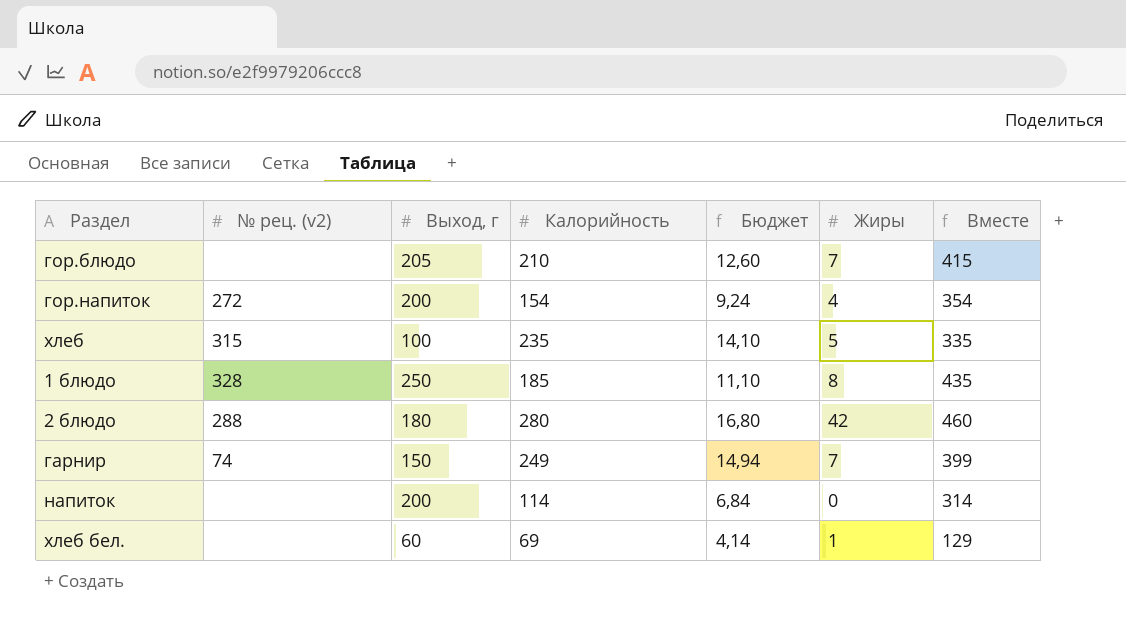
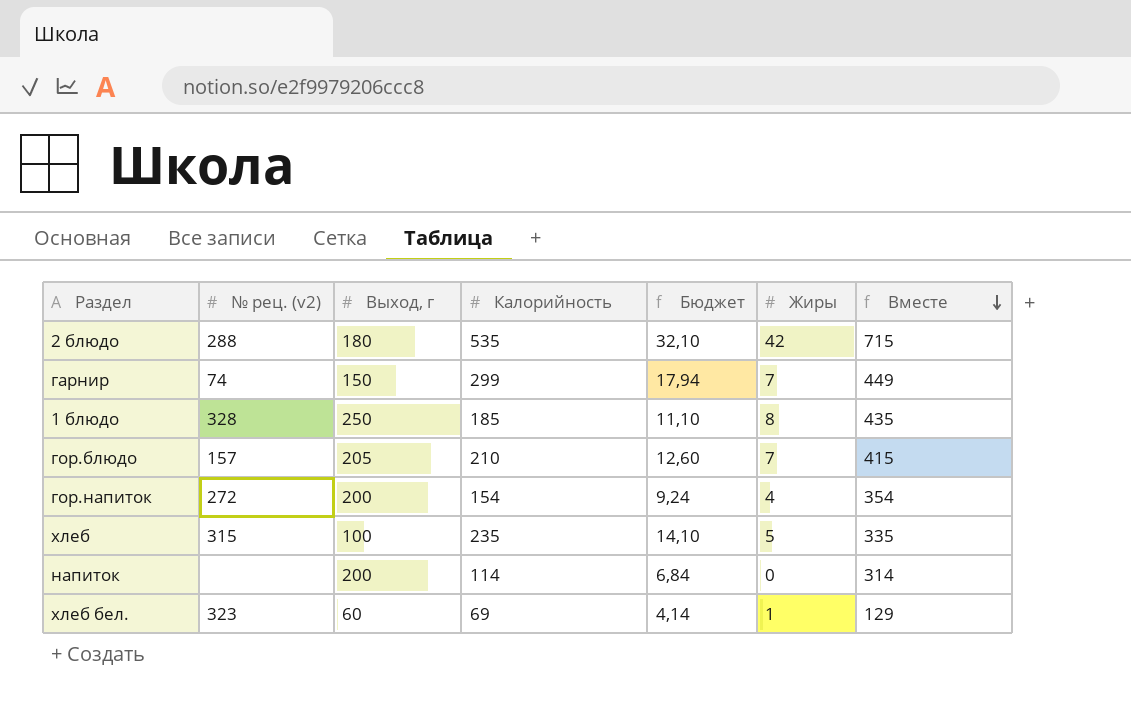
row order: none -> Вместе descending
2 блюдо | Калорийность: 280 -> 535
2 блюдо | Бюджет: 16,80 -> 32,10
2 блюдо | Вместе: 460 -> 715
гарнир | Калорийность: 249 -> 299
гарнир | Бюджет: 14,94 -> 17,94
гарнир | Вместе: 399 -> 449
гор.блюдо | № рец. (v2): none -> 157
хлеб бел. | № рец. (v2): none -> 323

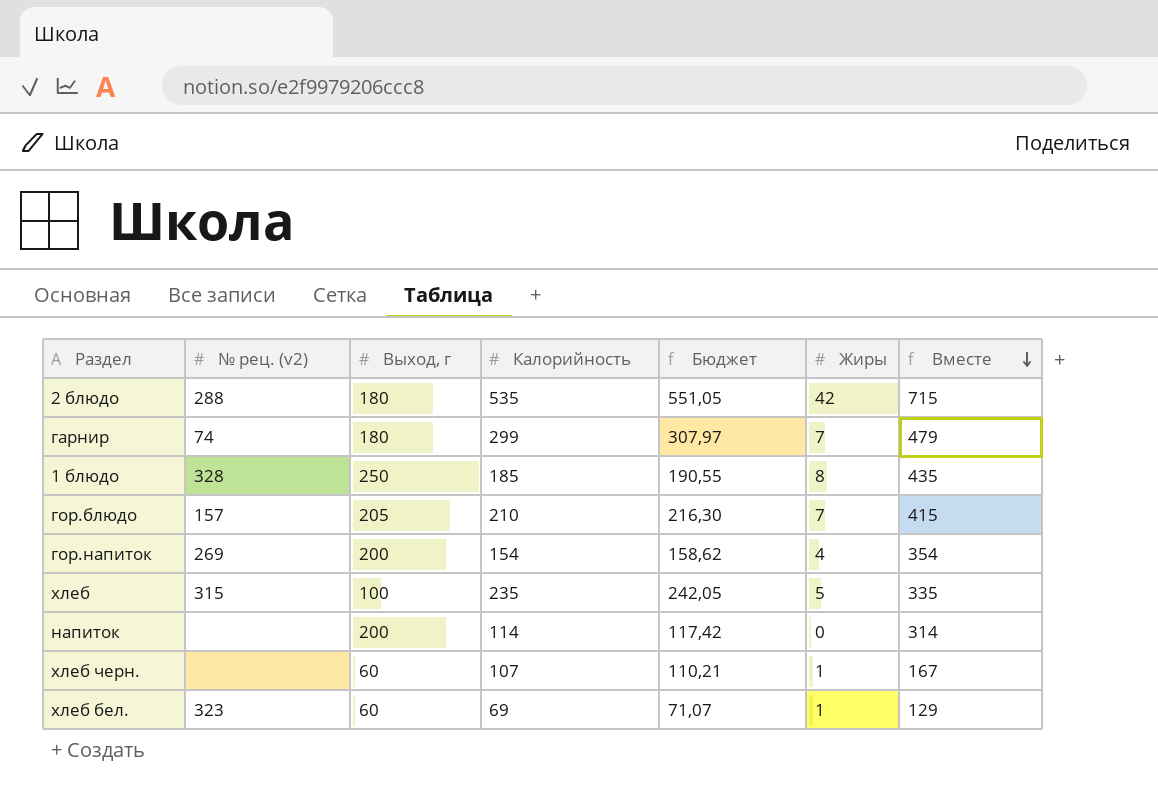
column Бюджет | formula: [Калорийность] * 0,06 -> [Калорийность] * 1,03
гарнир | Выход, г: 150 -> 180
гарнир | Вместе: 449 -> 479
гор.напиток | № рец. (v2): 272 -> 269
row хлеб черн.: none -> none | 60 | 107 | 110,21 | 1 | 167

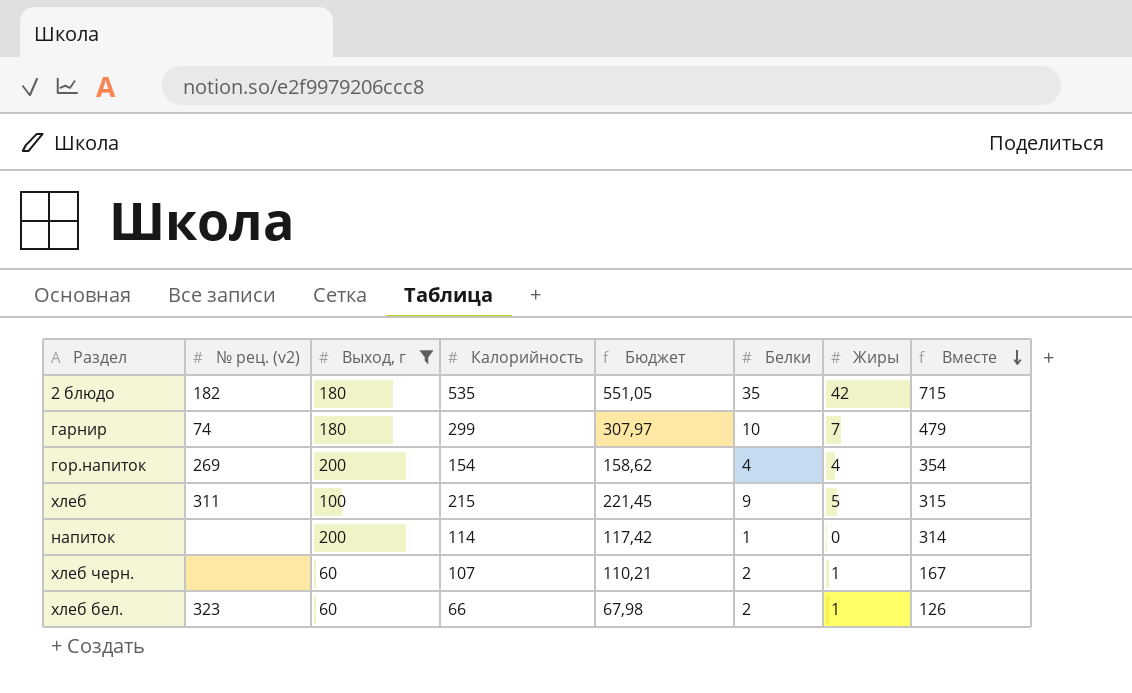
filter: none -> Выход, г <= 200
column Белки | position: none -> 6
2 блюдо | № рец. (v2): 288 -> 182
хлеб | № рец. (v2): 315 -> 311
хлеб | Калорийность: 235 -> 215
хлеб | Бюджет: 242,05 -> 221,45
хлеб | Вместе: 335 -> 315
хлеб бел. | Калорийность: 69 -> 66
хлеб бел. | Бюджет: 71,07 -> 67,98
хлеб бел. | Вместе: 129 -> 126

